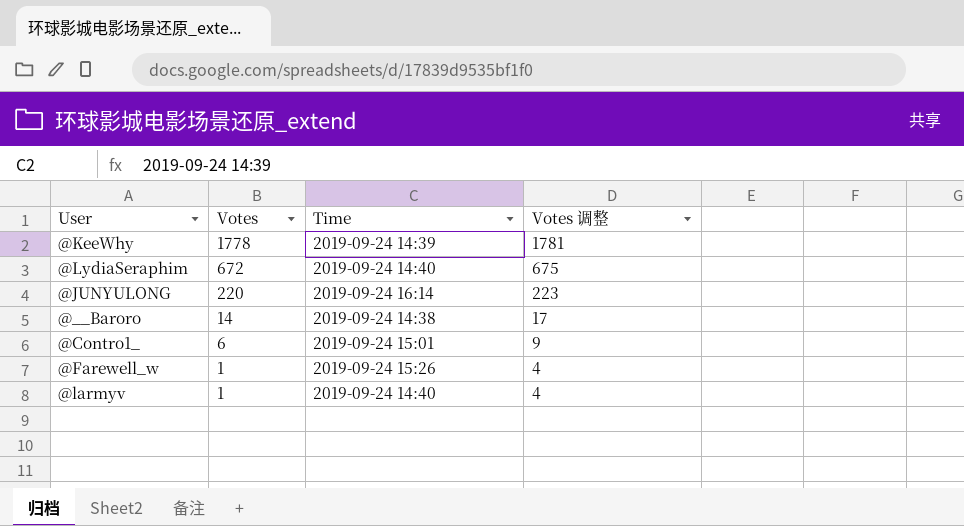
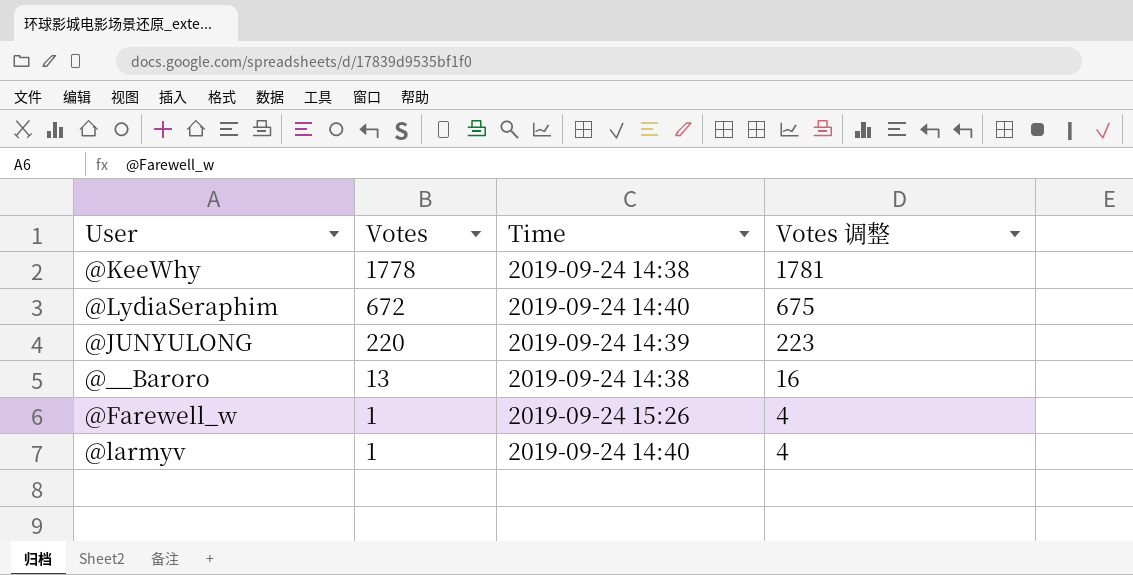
row @Contro1_: 6 | 2019-09-24 15:01 | 9 -> none
@KeeWhy | Time: 2019-09-24 14:39 -> 2019-09-24 14:38
@JUNYULONG | Time: 2019-09-24 16:14 -> 2019-09-24 14:39
@__Baroro | Votes: 14 -> 13
@__Baroro | Votes 调整: 17 -> 16

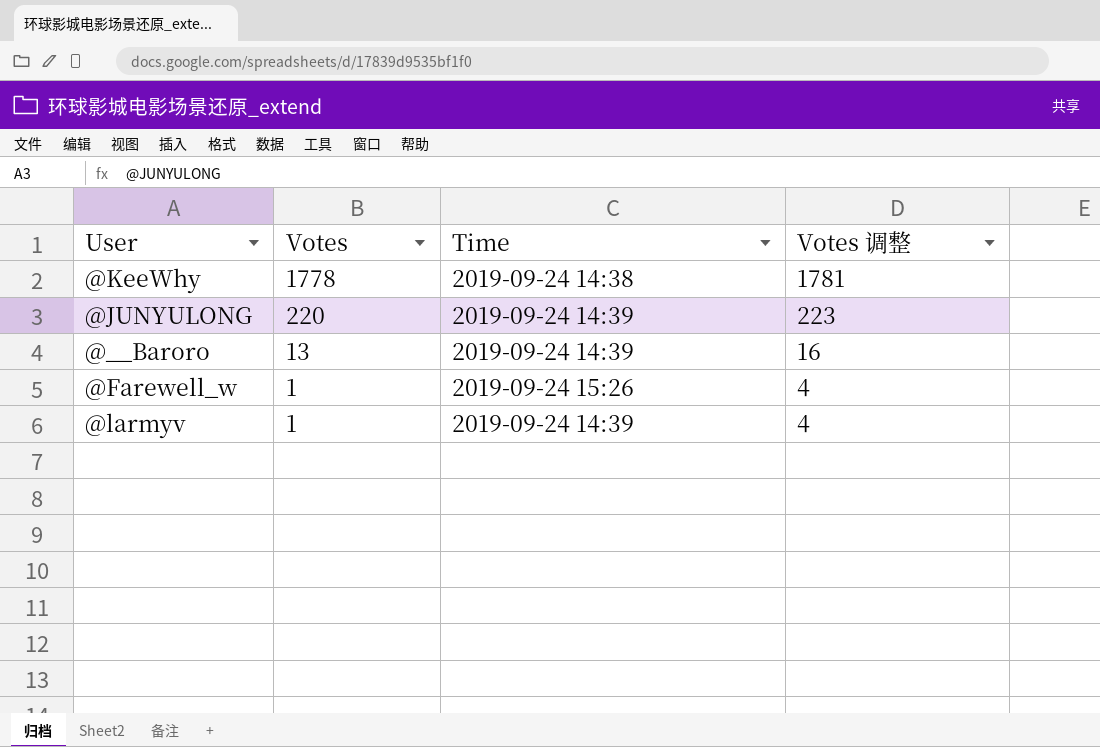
row @LydiaSeraphim: 672 | 2019-09-24 14:40 | 675 -> none
@__Baroro | Time: 2019-09-24 14:38 -> 2019-09-24 14:39
@larmyv | Time: 2019-09-24 14:40 -> 2019-09-24 14:39

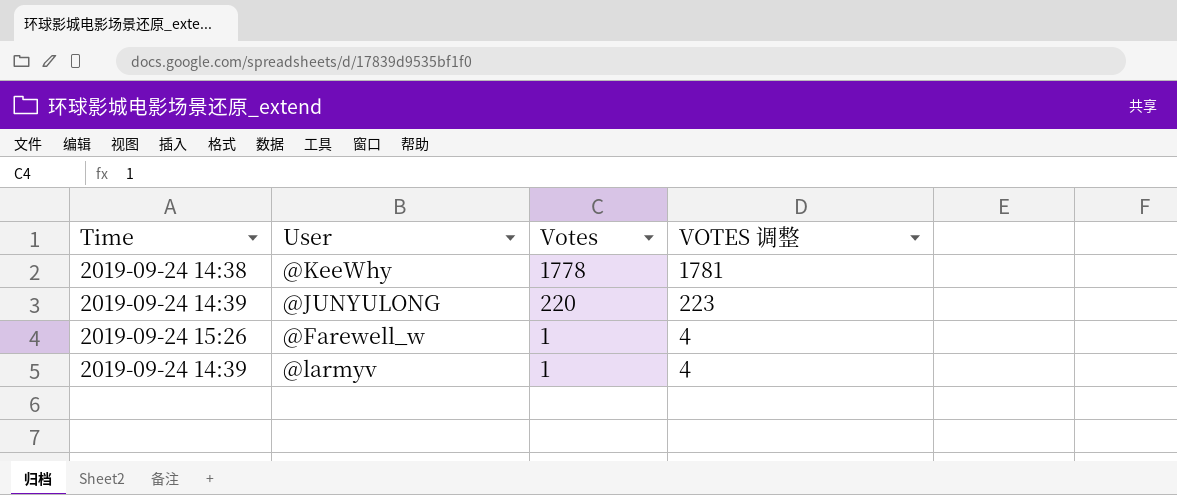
column Time | position: 3 -> 1
column name: Votes 调整 -> VOTES 调整
row @__Baroro: 13 | 2019-09-24 14:39 | 16 -> none

